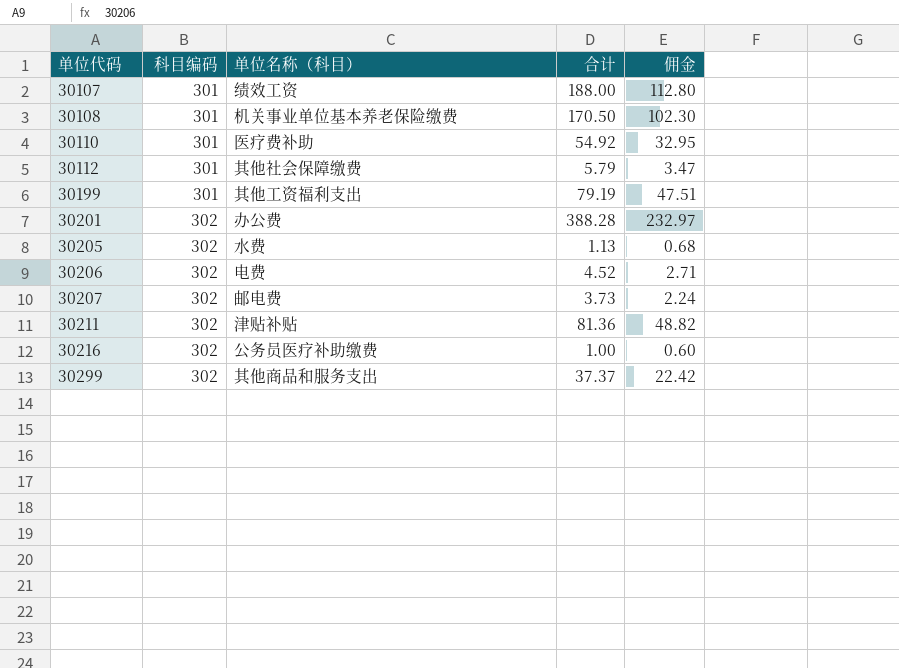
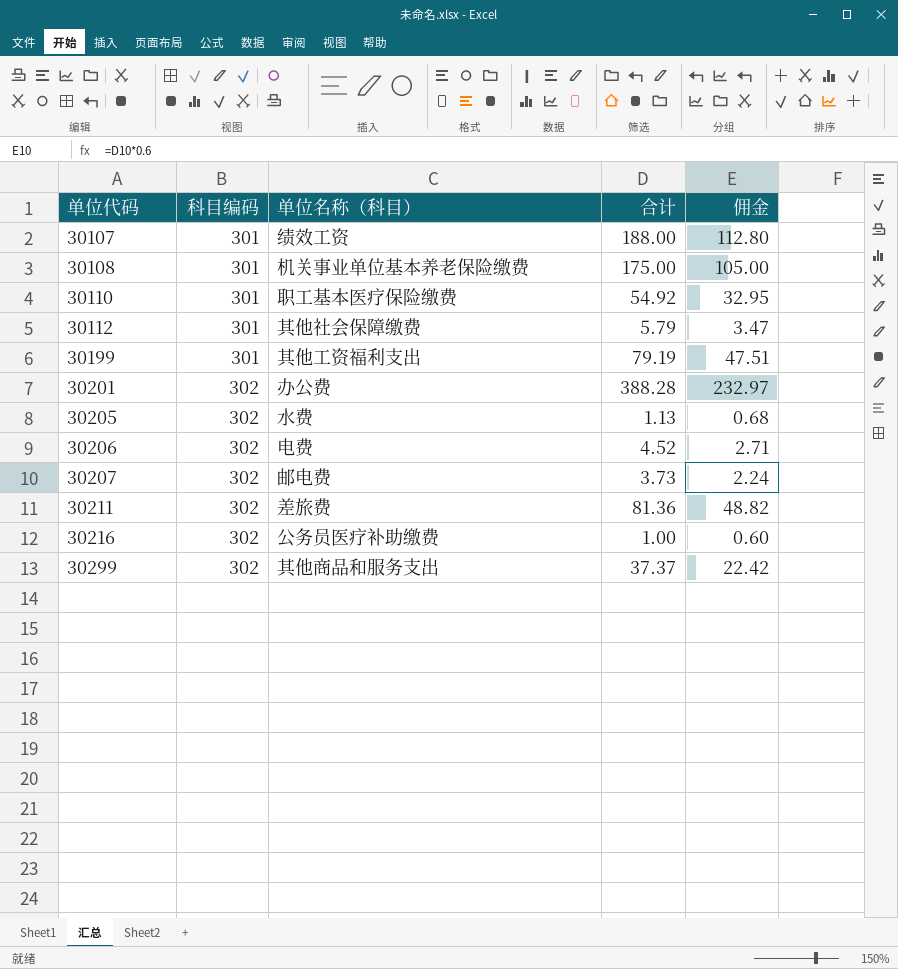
30108 | 合计: 170.50 -> 175.00
30108 | 佣金: 102.30 -> 105.00
30110 | 单位名称（科目）: 医疗费补助 -> 职工基本医疗保险缴费
30211 | 单位名称（科目）: 津贴补贴 -> 差旅费

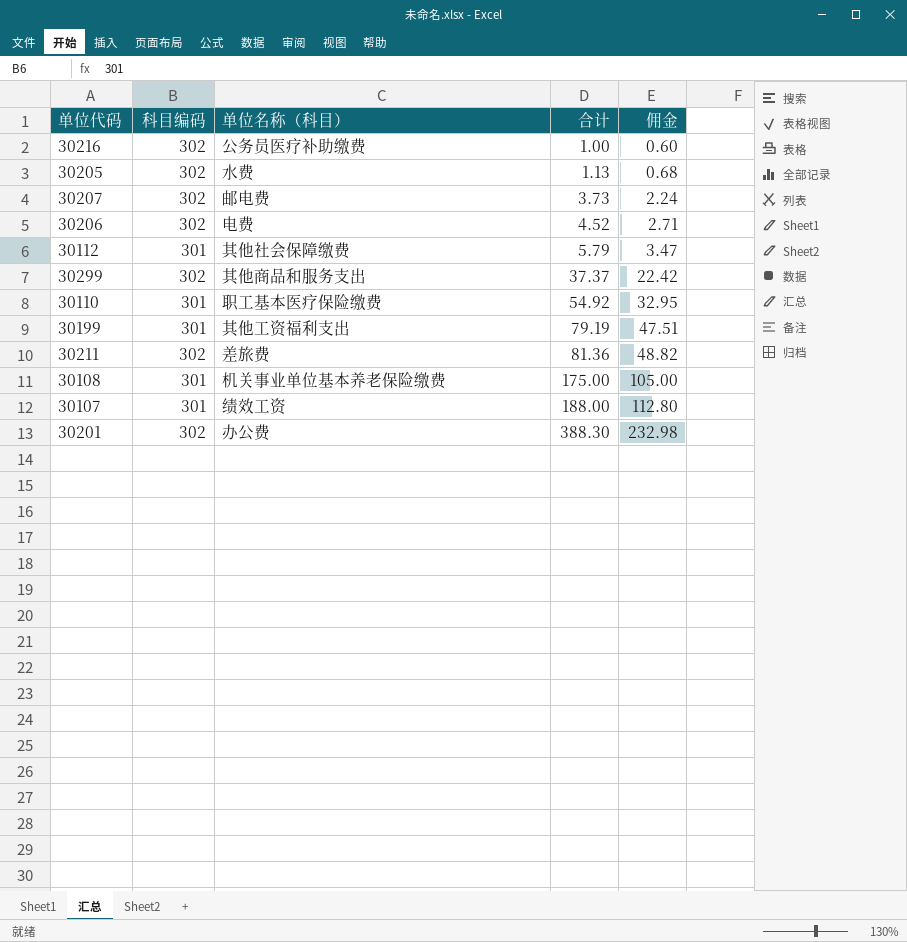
row order: 单位代码 ascending -> 合计 ascending
30201 | 合计: 388.28 -> 388.30
30201 | 佣金: 232.97 -> 232.98

